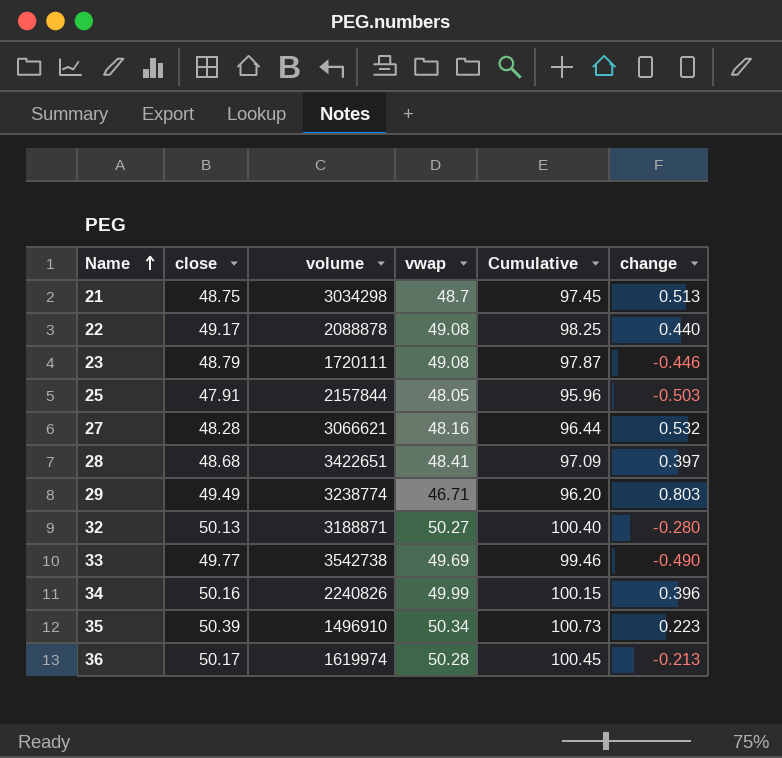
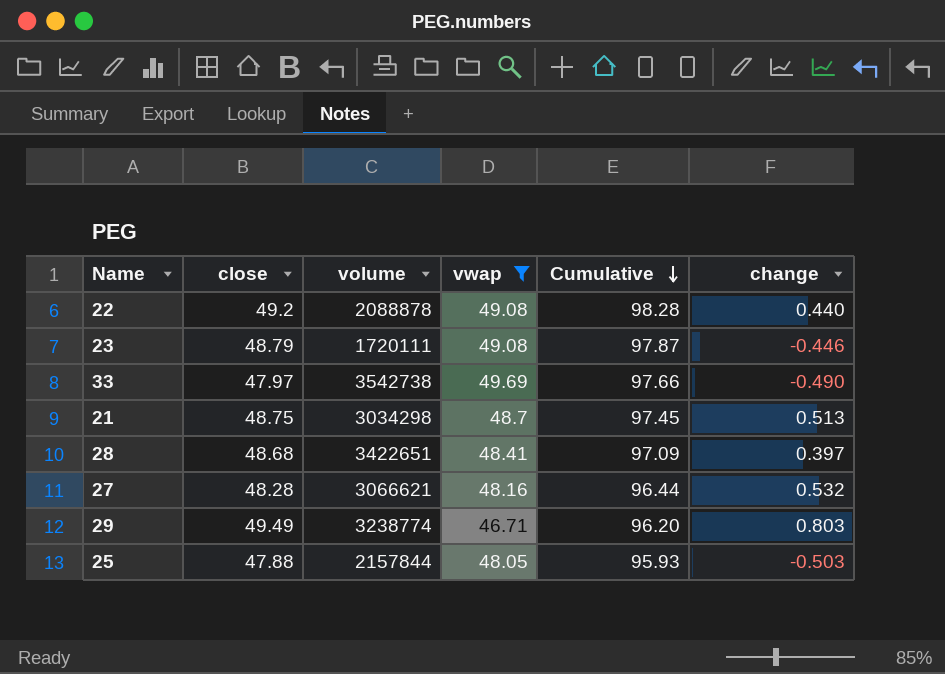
filter: none -> vwap <= 49.69
row order: Name ascending -> Cumulative descending
22 | close: 49.17 -> 49.2
22 | Cumulative: 98.25 -> 98.28
33 | close: 49.77 -> 47.97
33 | Cumulative: 99.46 -> 97.66
25 | close: 47.91 -> 47.88
25 | Cumulative: 95.96 -> 95.93

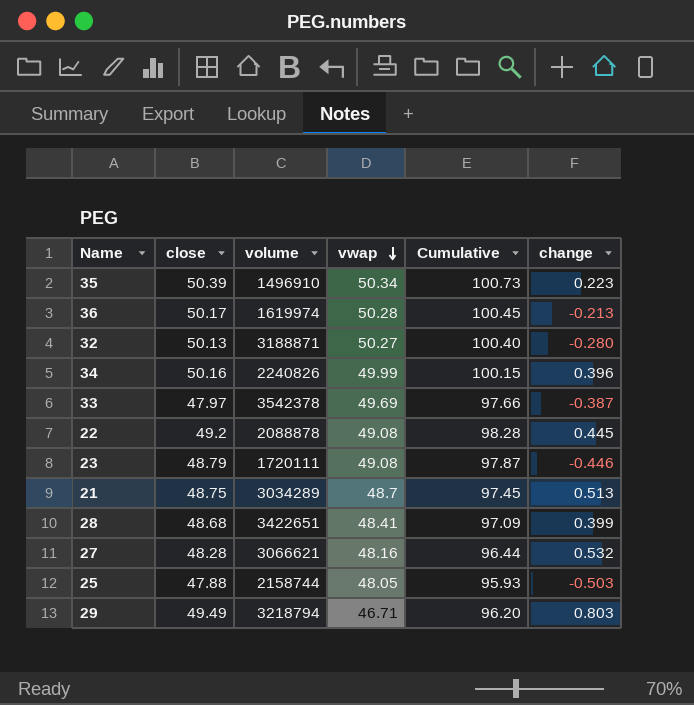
filter: vwap <= 49.69 -> none
row order: Cumulative descending -> vwap descending
33 | volume: 3542738 -> 3542378
33 | change: -0.490 -> -0.387
22 | change: 0.440 -> 0.445
21 | volume: 3034298 -> 3034289
28 | change: 0.397 -> 0.399
25 | volume: 2157844 -> 2158744
29 | volume: 3238774 -> 3218794

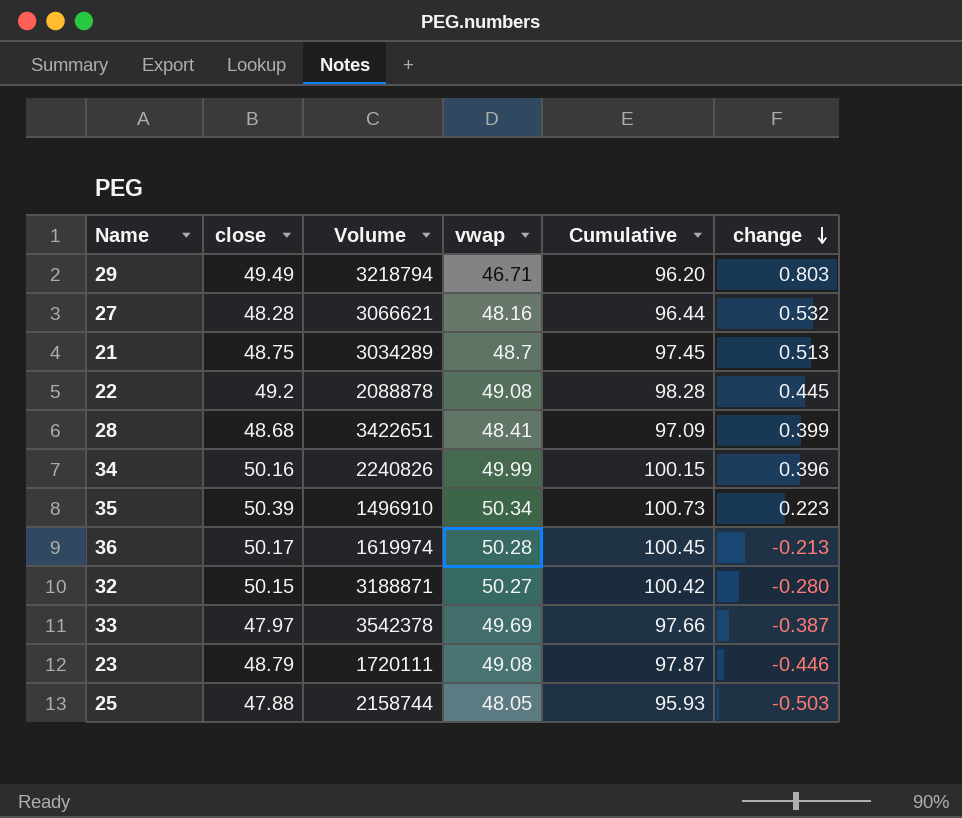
row order: vwap descending -> change descending
column name: volume -> Volume
32 | close: 50.13 -> 50.15
32 | Cumulative: 100.40 -> 100.42

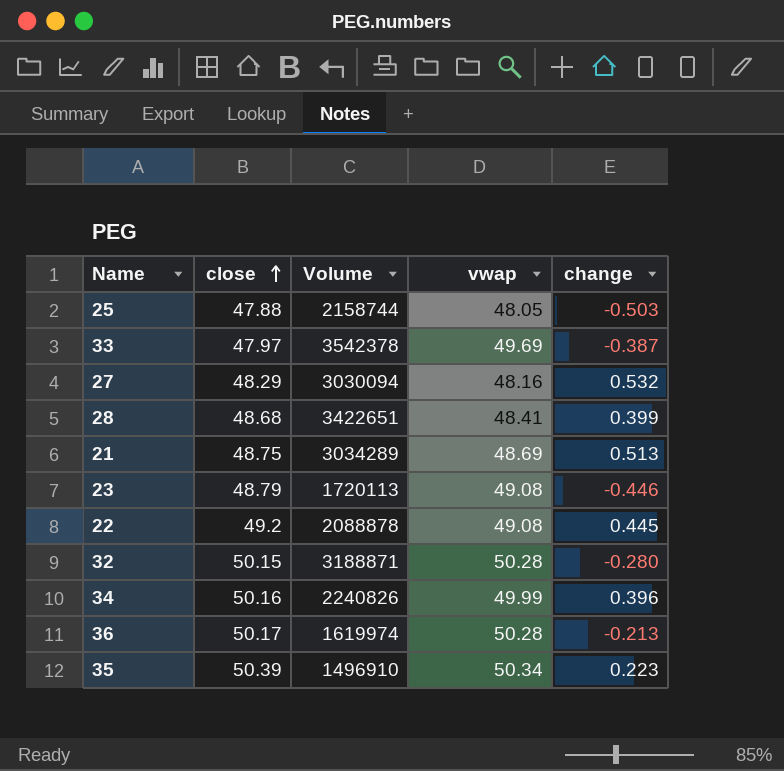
row order: change descending -> close ascending
column Cumulative | formula: [close] + [vwap] -> none
row 29: 49.49 | 3218794 | 46.71 | 96.20 | 0.803 -> none
27 | close: 48.28 -> 48.29
27 | Volume: 3066621 -> 3030094
21 | vwap: 48.7 -> 48.69
23 | Volume: 1720111 -> 1720113
32 | vwap: 50.27 -> 50.28

